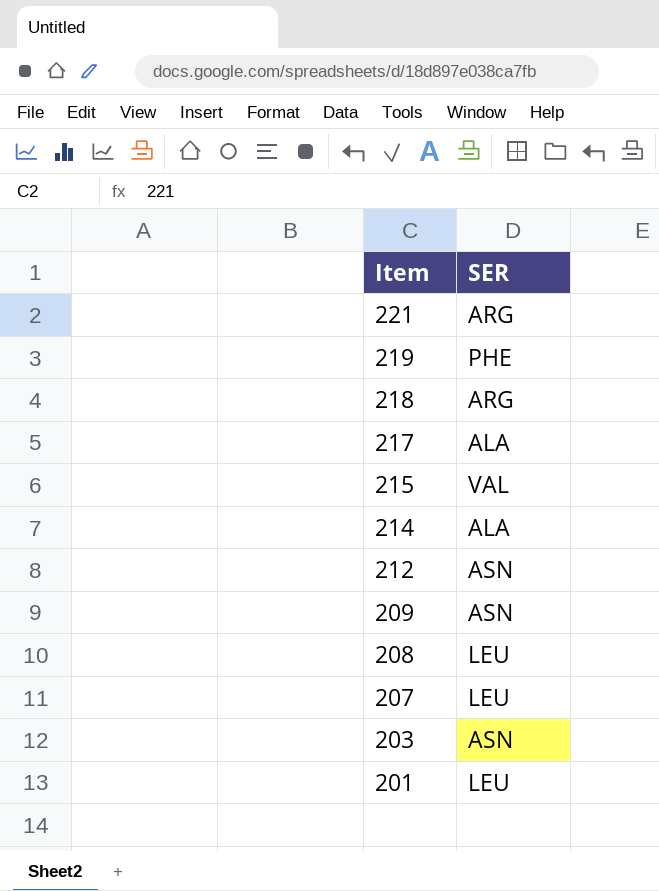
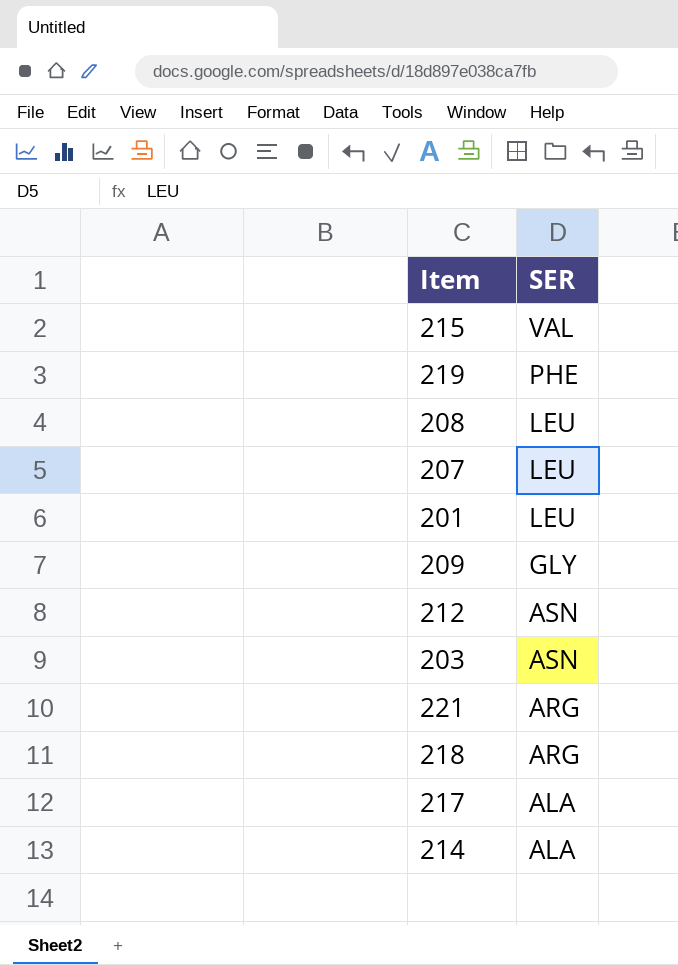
row order: Item descending -> SER descending
209 | SER: ASN -> GLY

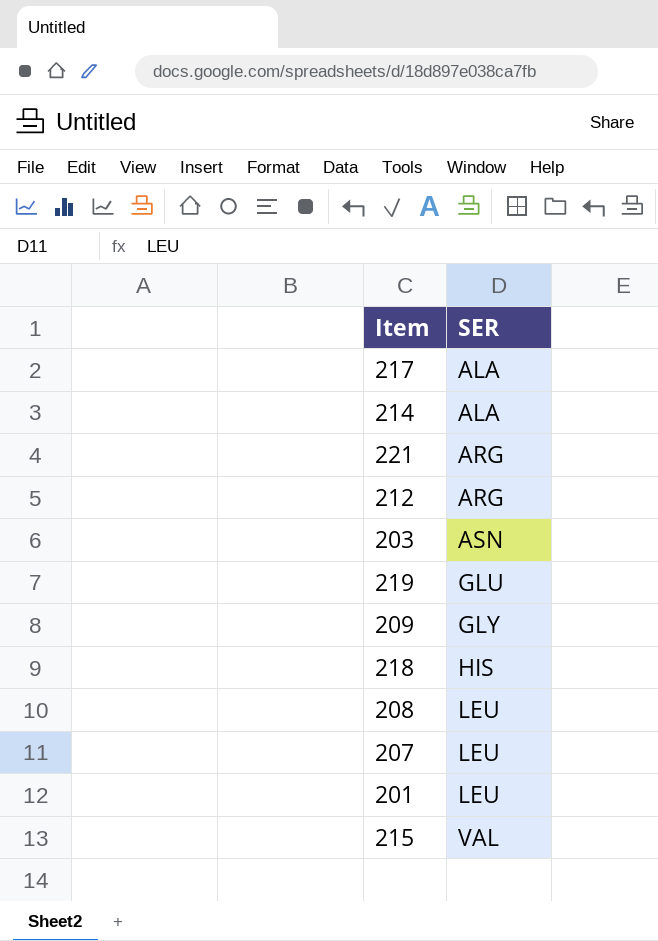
row order: SER descending -> SER ascending
212 | SER: ASN -> ARG
219 | SER: PHE -> GLU
218 | SER: ARG -> HIS

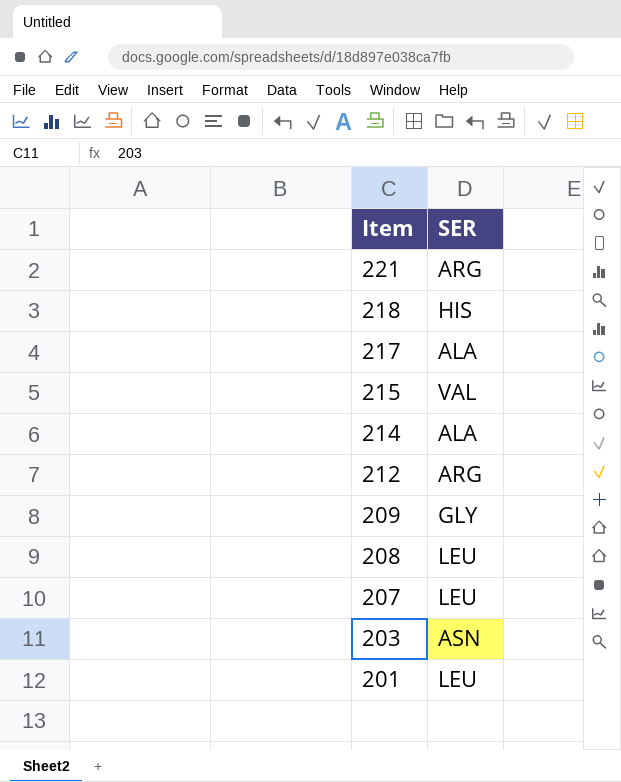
row order: SER ascending -> Item descending
row 219: GLU -> none

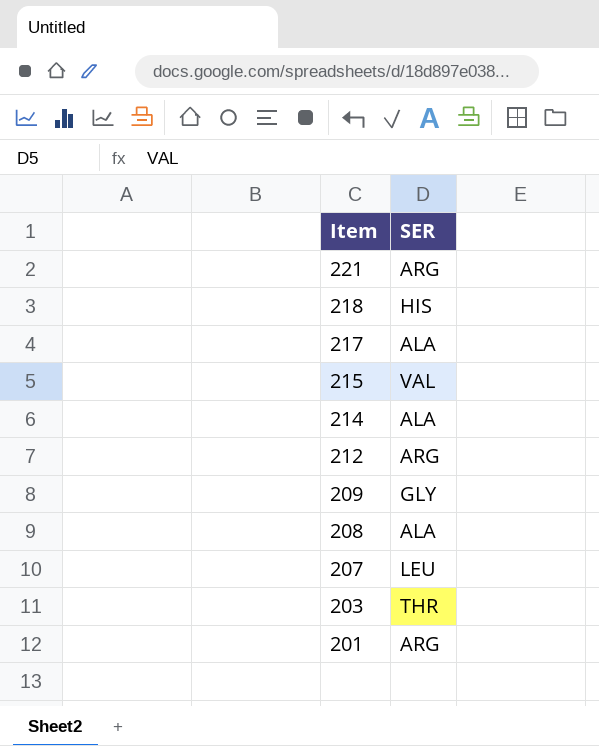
208 | SER: LEU -> ALA
203 | SER: ASN -> THR
201 | SER: LEU -> ARG

